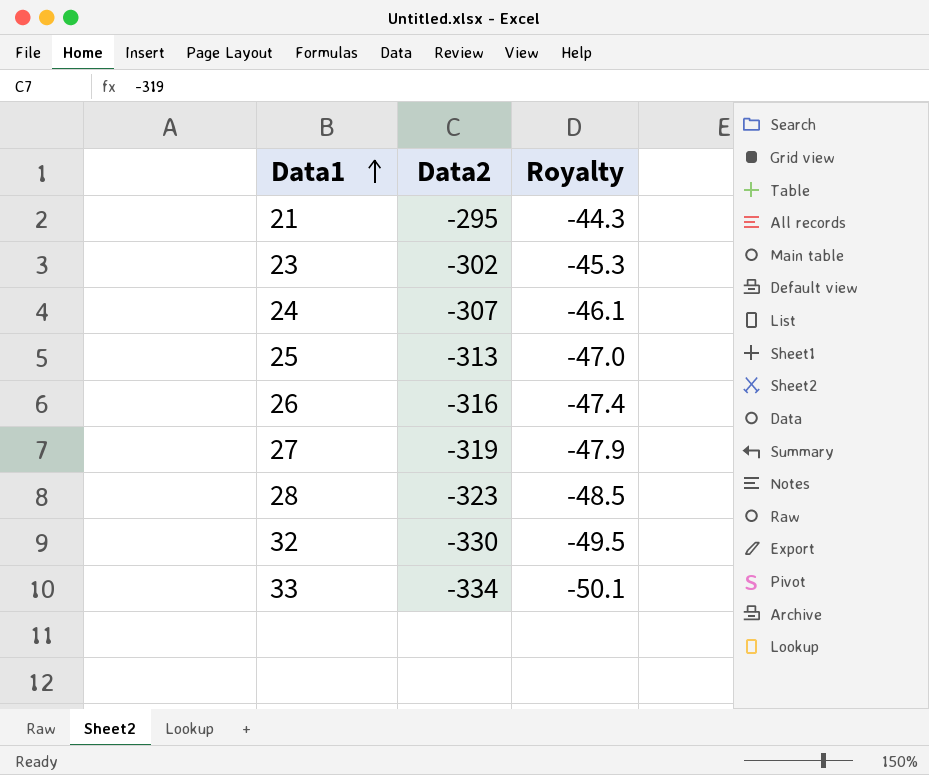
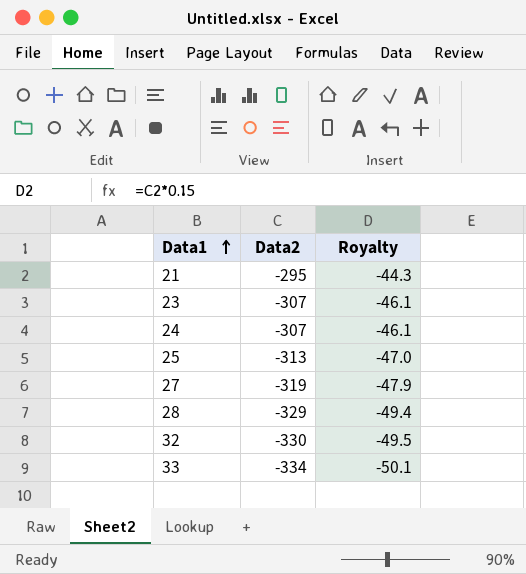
row 26: -316 | -47.4 -> none
23 | Data2: -302 -> -307
23 | Royalty: -45.3 -> -46.1
28 | Data2: -323 -> -329
28 | Royalty: -48.5 -> -49.4

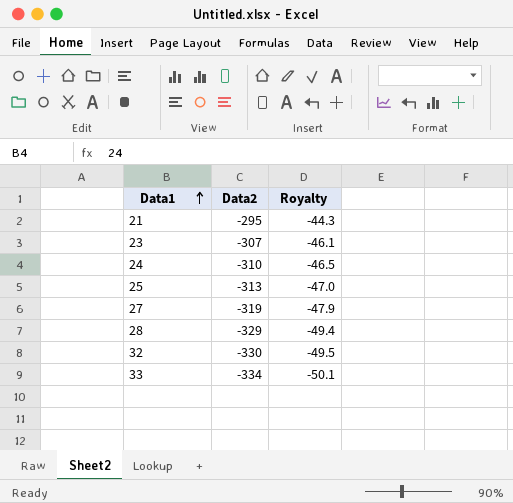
24 | Data2: -307 -> -310
24 | Royalty: -46.1 -> -46.5

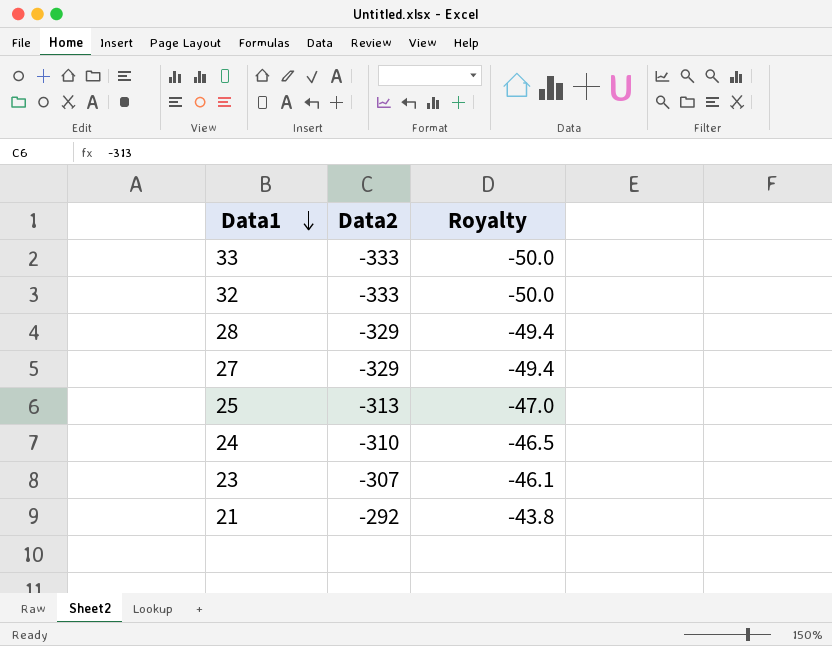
row order: Data1 ascending -> Data1 descending
33 | Data2: -334 -> -333
33 | Royalty: -50.1 -> -50.0
32 | Data2: -330 -> -333
32 | Royalty: -49.5 -> -50.0
27 | Data2: -319 -> -329
27 | Royalty: -47.9 -> -49.4
21 | Data2: -295 -> -292
21 | Royalty: -44.3 -> -43.8

